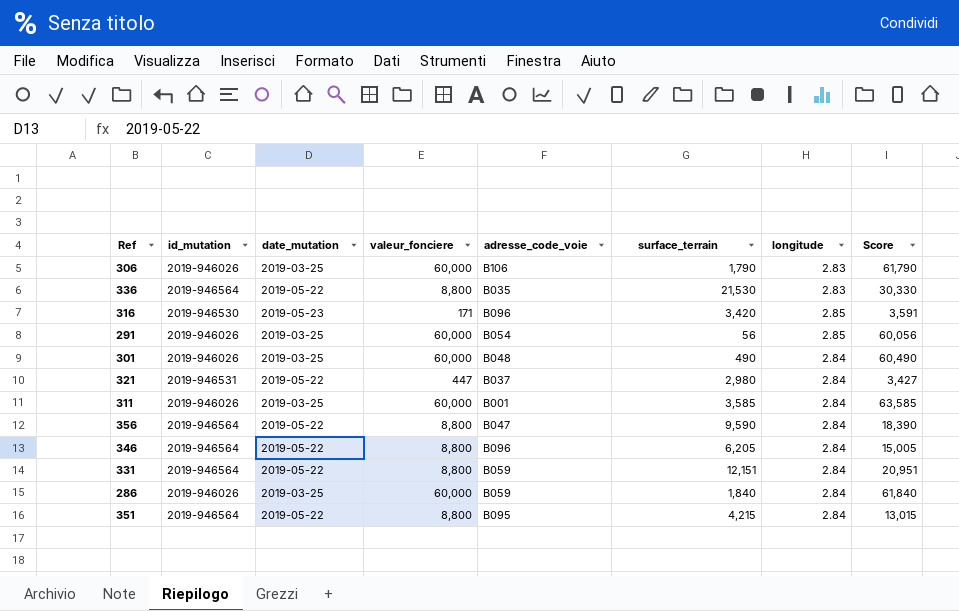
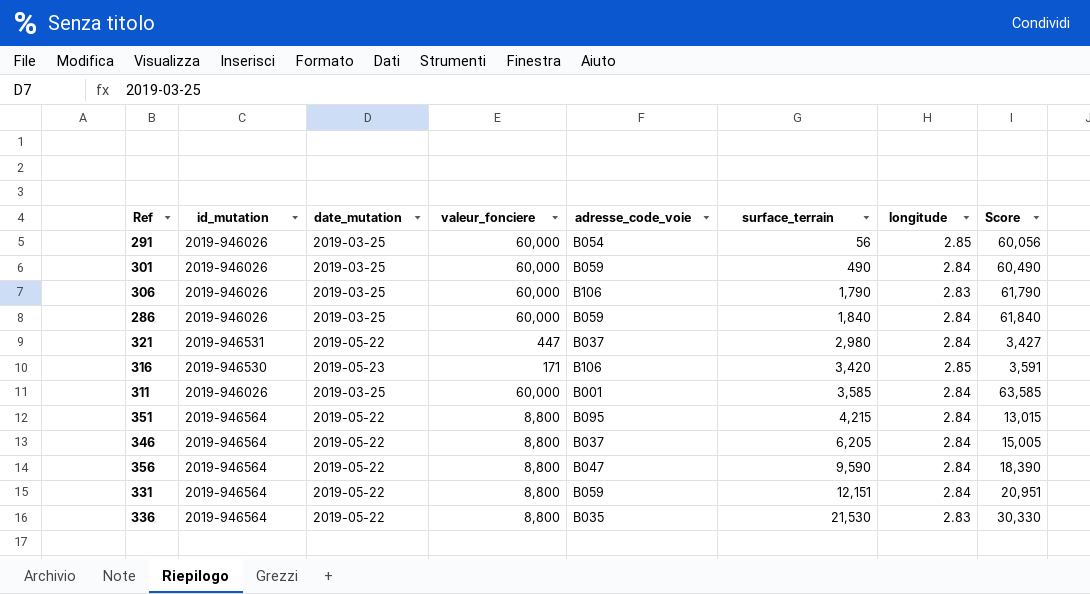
row order: none -> surface_terrain ascending
301 | adresse_code_voie: B048 -> B059
316 | adresse_code_voie: B096 -> B106
346 | adresse_code_voie: B096 -> B037

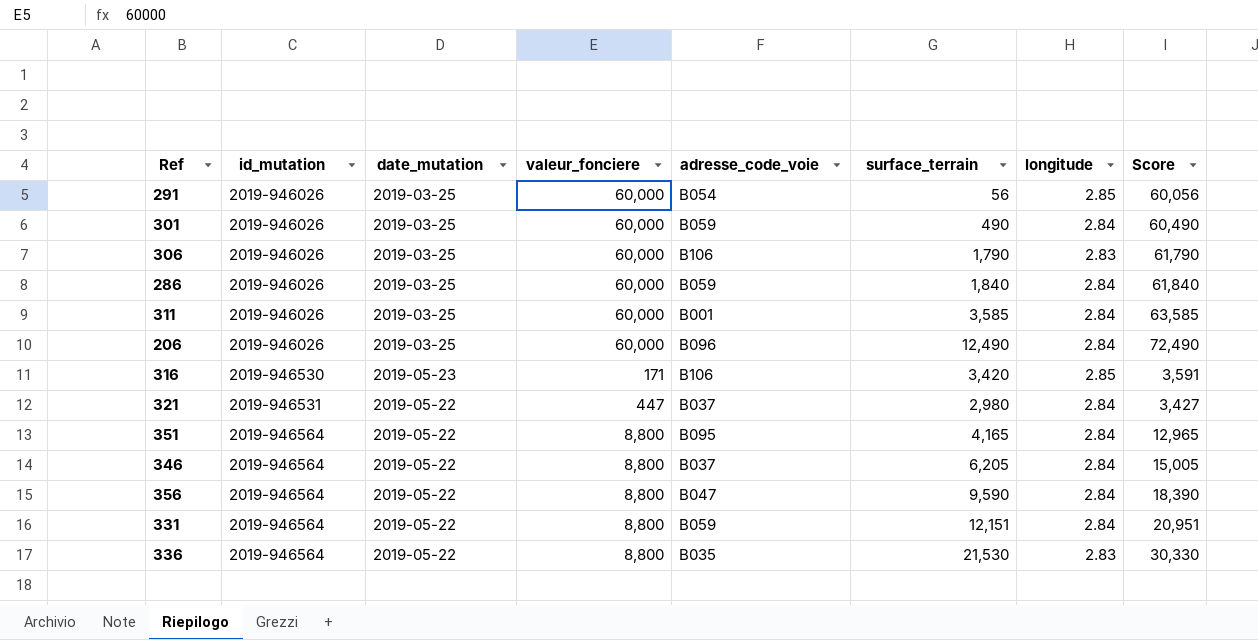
row order: surface_terrain ascending -> id_mutation ascending
row 206: none -> 2019-946026 | 2019-03-25 | 60,000 | B096 | 12,490 | 2.84 | 72,490
351 | surface_terrain: 4,215 -> 4,165
351 | Score: 13,015 -> 12,965

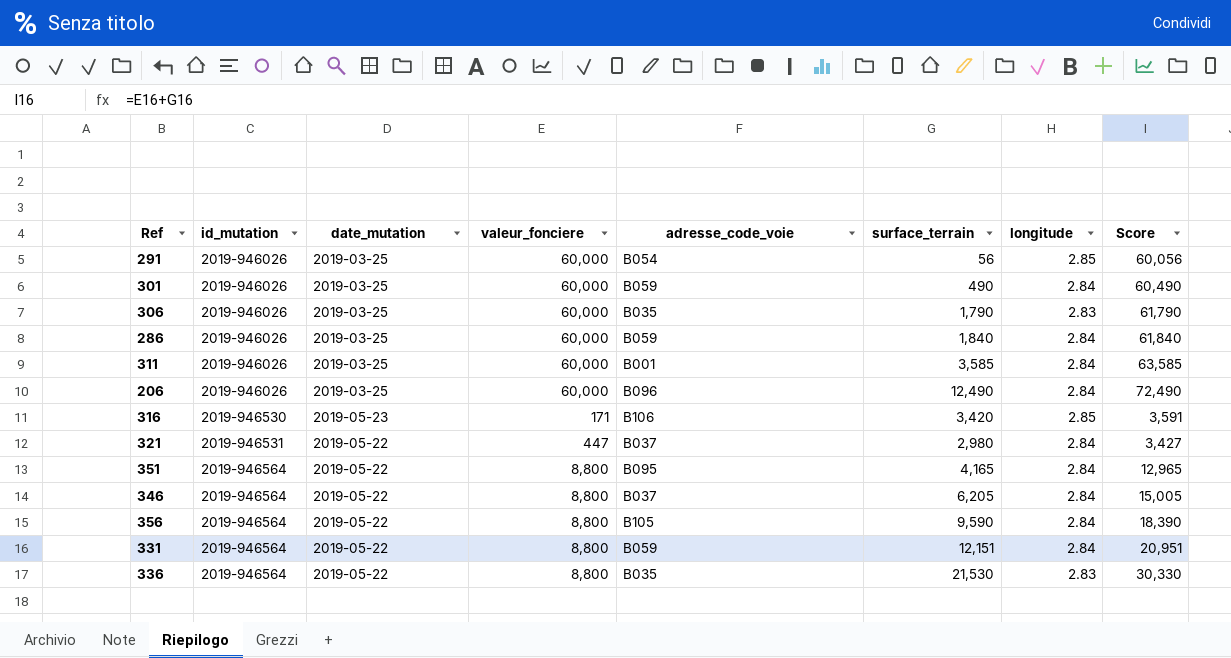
306 | adresse_code_voie: B106 -> B035
356 | adresse_code_voie: B047 -> B105

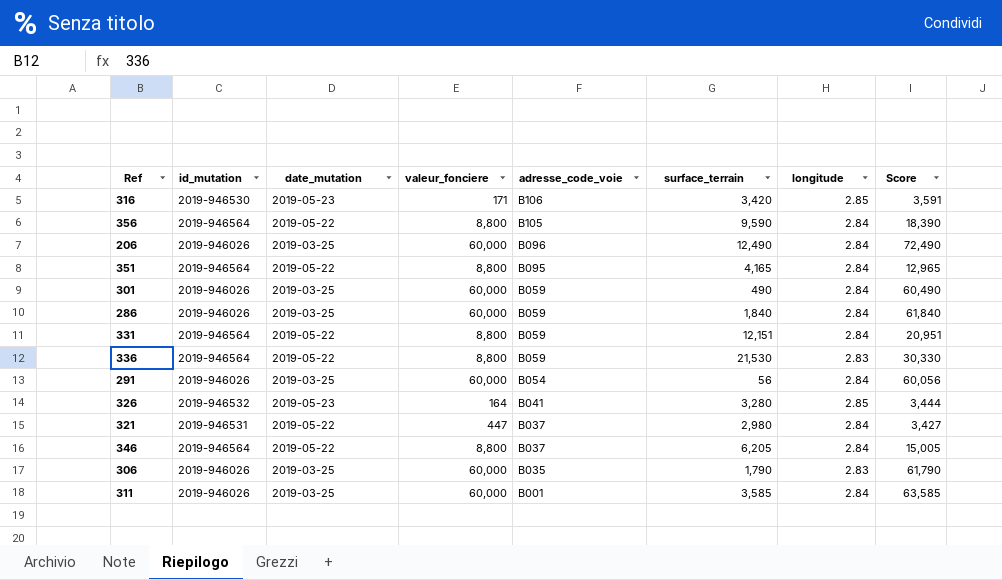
row order: id_mutation ascending -> adresse_code_voie descending
336 | adresse_code_voie: B035 -> B059
291 | longitude: 2.85 -> 2.84
row 326: none -> 2019-946532 | 2019-05-23 | 164 | B041 | 3,280 | 2.85 | 3,444

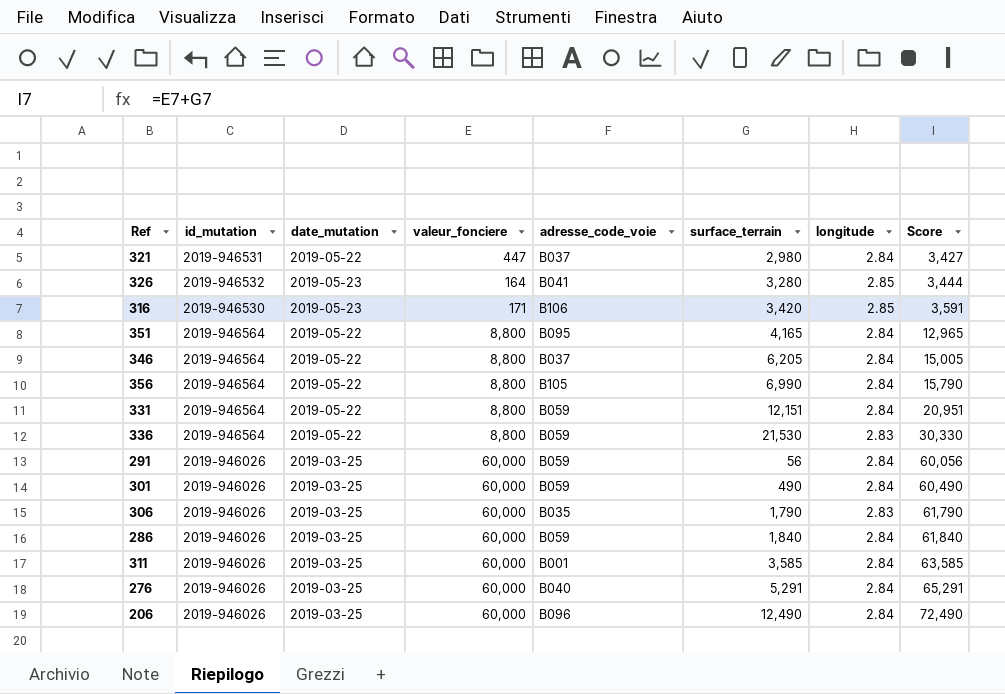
row order: adresse_code_voie descending -> Score ascending
356 | surface_terrain: 9,590 -> 6,990
356 | Score: 18,390 -> 15,790
291 | adresse_code_voie: B054 -> B059
row 276: none -> 2019-946026 | 2019-03-25 | 60,000 | B040 | 5,291 | 2.84 | 65,291

